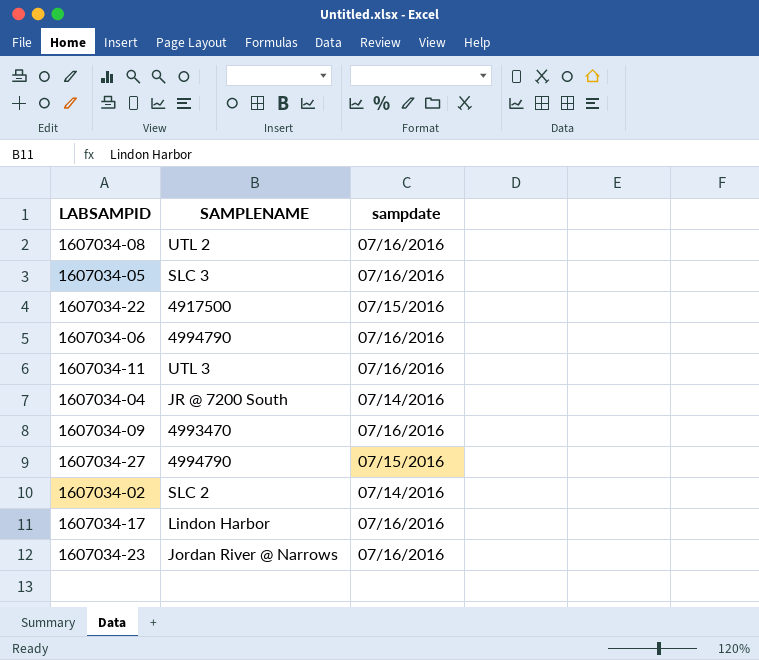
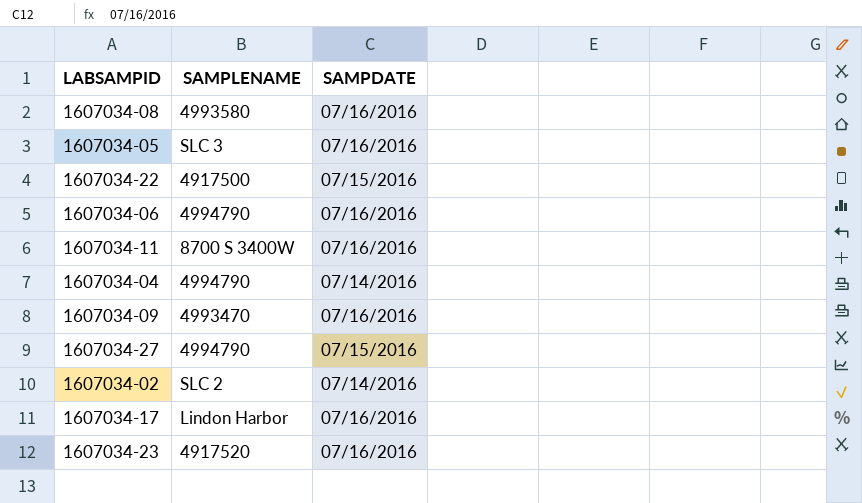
column name: sampdate -> SAMPDATE
1607034-08 | SAMPLENAME: UTL 2 -> 4993580
1607034-11 | SAMPLENAME: UTL 3 -> 8700 S 3400W
1607034-04 | SAMPLENAME: JR @ 7200 South -> 4994790
1607034-23 | SAMPLENAME: Jordan River @ Narrows -> 4917520

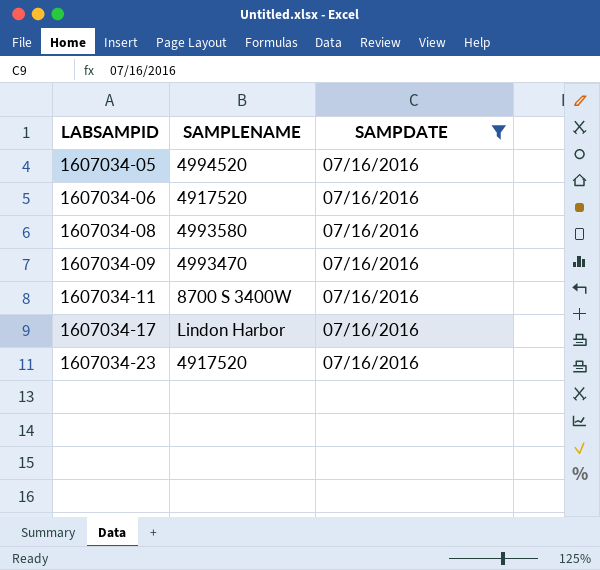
filter: none -> SAMPDATE = 07/16/2016
row order: none -> LABSAMPID ascending
1607034-05 | SAMPLENAME: SLC 3 -> 4994520
1607034-06 | SAMPLENAME: 4994790 -> 4917520

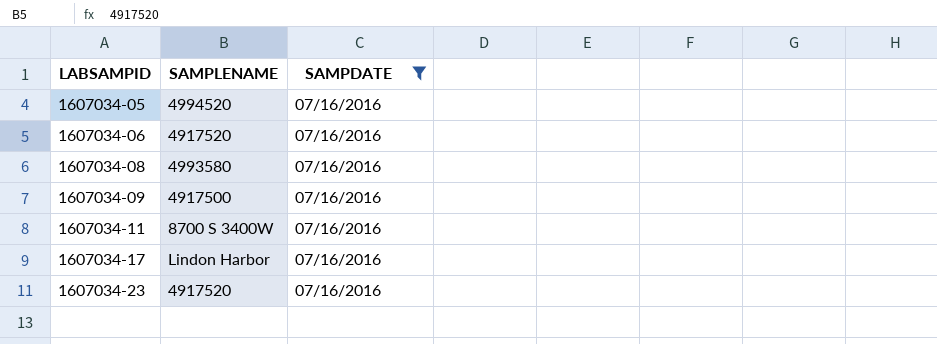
1607034-09 | SAMPLENAME: 4993470 -> 4917500

